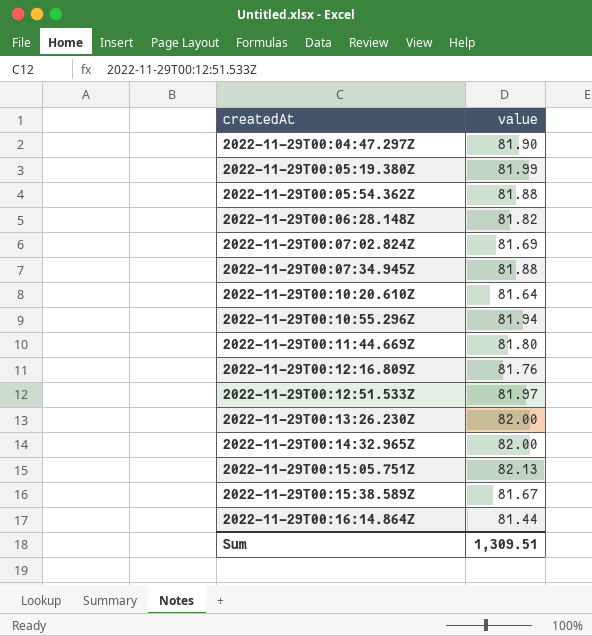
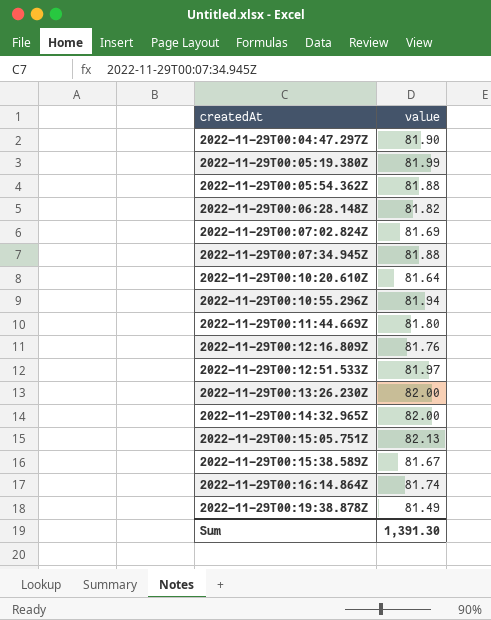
2022-11-29T00:16:14.864Z | value: 81.44 -> 81.74
row 2022-11-29T00:19:38.878Z: none -> 81.49
Sum | value: 1,309.51 -> 1,391.30

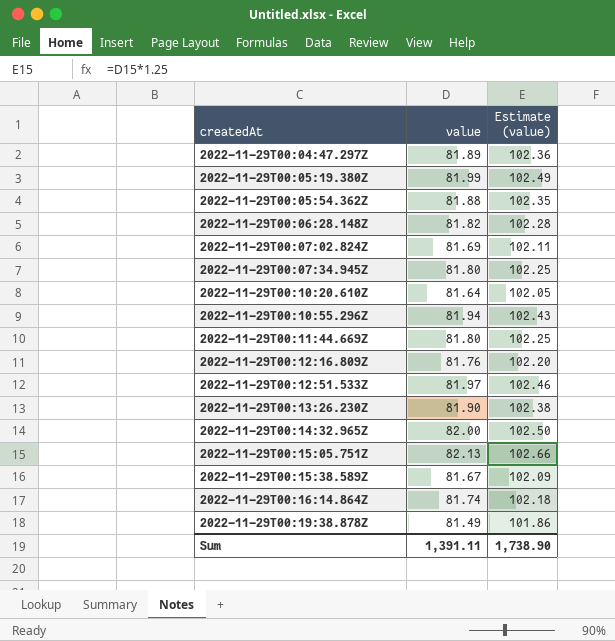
column Estimate (value) | formula: none -> [value] * 1.25
2022-11-29T00:04:47.297Z | value: 81.90 -> 81.89
2022-11-29T00:07:34.945Z | value: 81.88 -> 81.80
2022-11-29T00:13:26.230Z | value: 82.00 -> 81.90
Sum | value: 1,391.30 -> 1,391.11

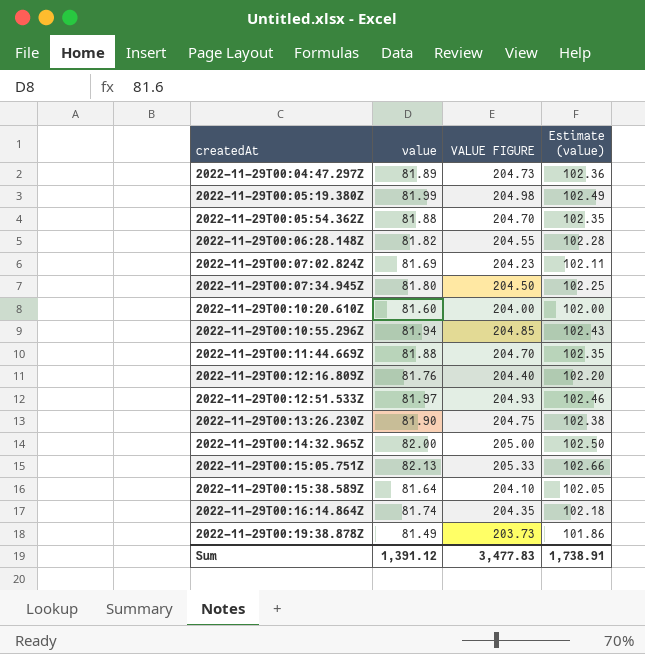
column VALUE FIGURE | formula: none -> [value] * 2.5
2022-11-29T00:10:20.610Z | value: 81.64 -> 81.60
2022-11-29T00:10:20.610Z | Estimate (value): 102.05 -> 102.00
2022-11-29T00:11:44.669Z | value: 81.80 -> 81.88
2022-11-29T00:11:44.669Z | Estimate (value): 102.25 -> 102.35
2022-11-29T00:15:38.589Z | value: 81.67 -> 81.64
2022-11-29T00:15:38.589Z | Estimate (value): 102.09 -> 102.05
Sum | value: 1,391.11 -> 1,391.12
Sum | Estimate (value): 1,738.90 -> 1,738.91

